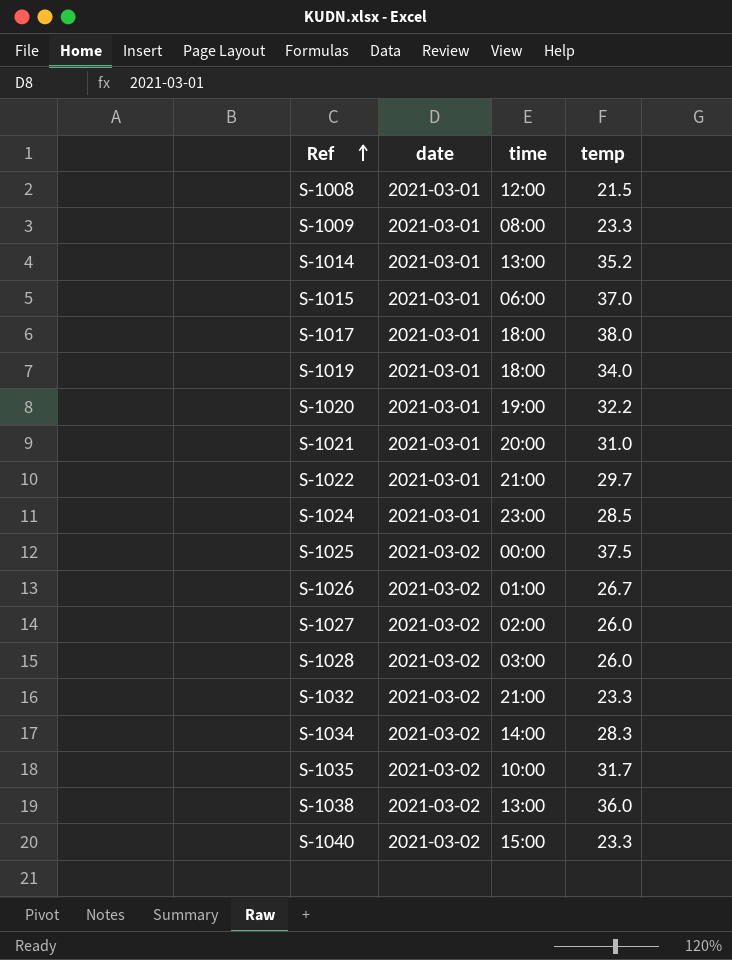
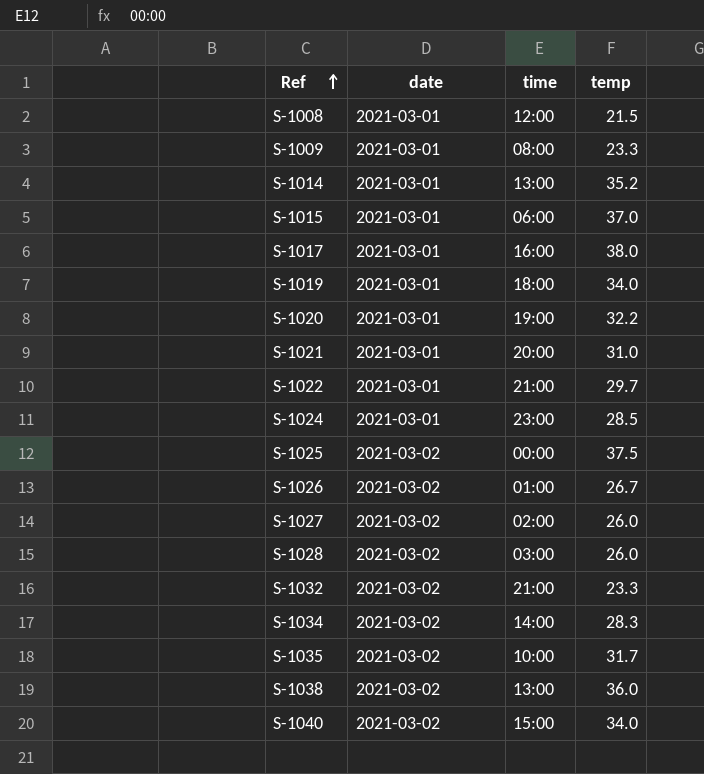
S-1017 | time: 18:00 -> 16:00
S-1040 | temp: 23.3 -> 34.0

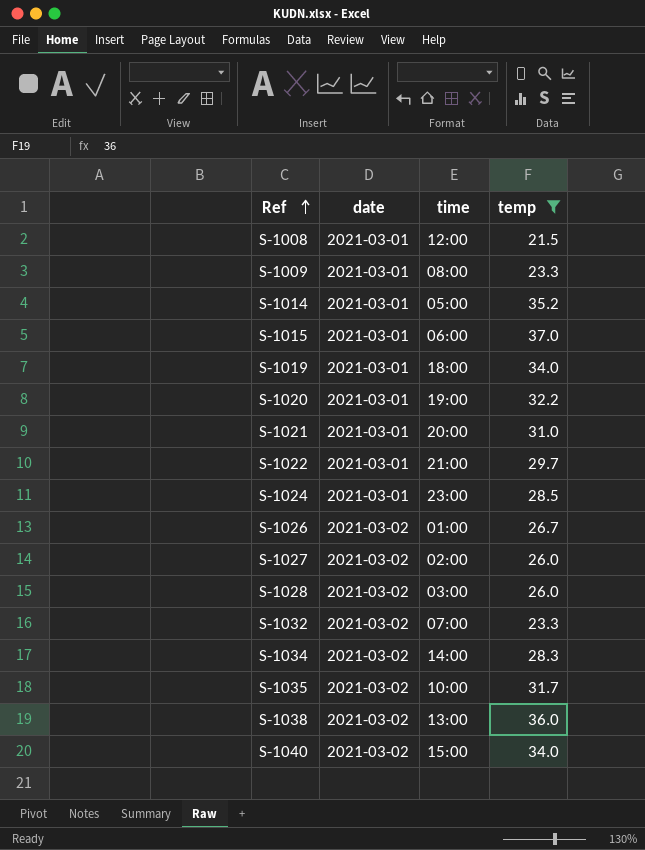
filter: none -> temp <= 37.0
S-1014 | time: 13:00 -> 05:00
S-1032 | time: 21:00 -> 07:00

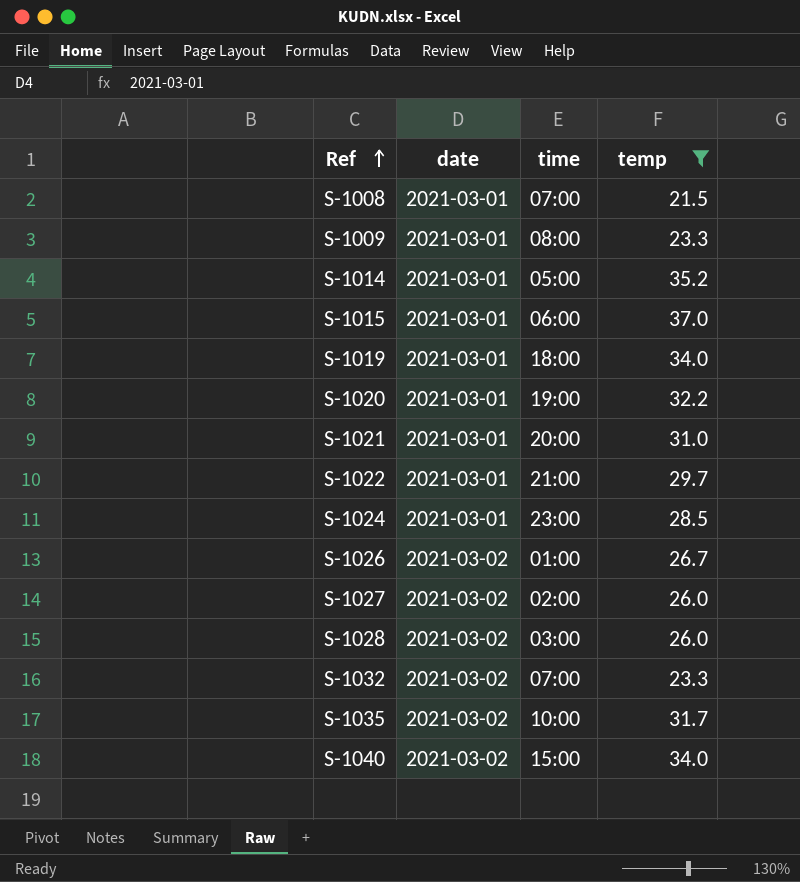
row S-1034: 2021-03-02 | 14:00 | 28.3 -> none
row S-1038: 2021-03-02 | 13:00 | 36.0 -> none
S-1008 | time: 12:00 -> 07:00

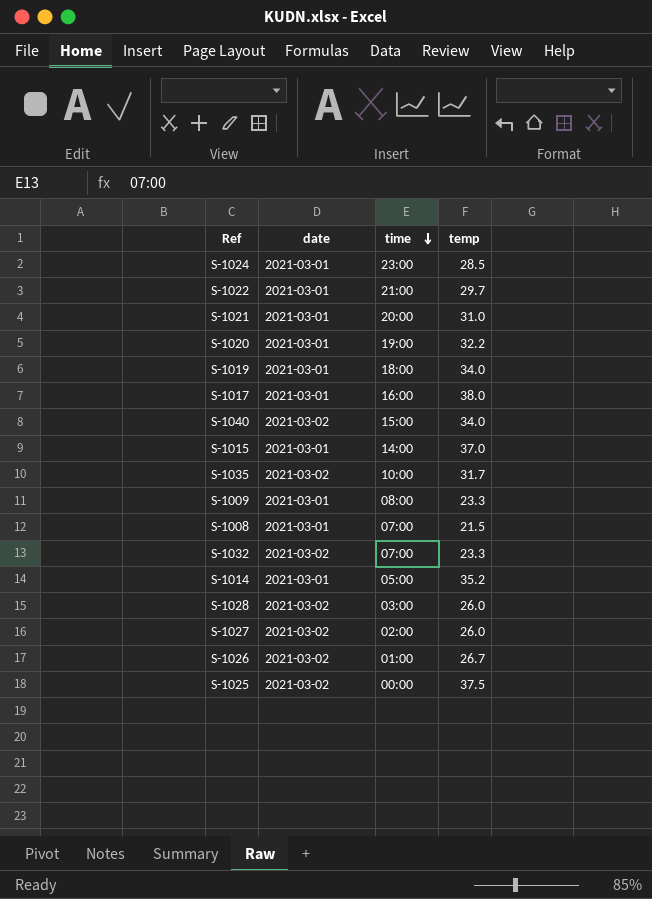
filter: temp <= 37.0 -> none
row order: Ref ascending -> time descending
S-1015 | time: 06:00 -> 14:00

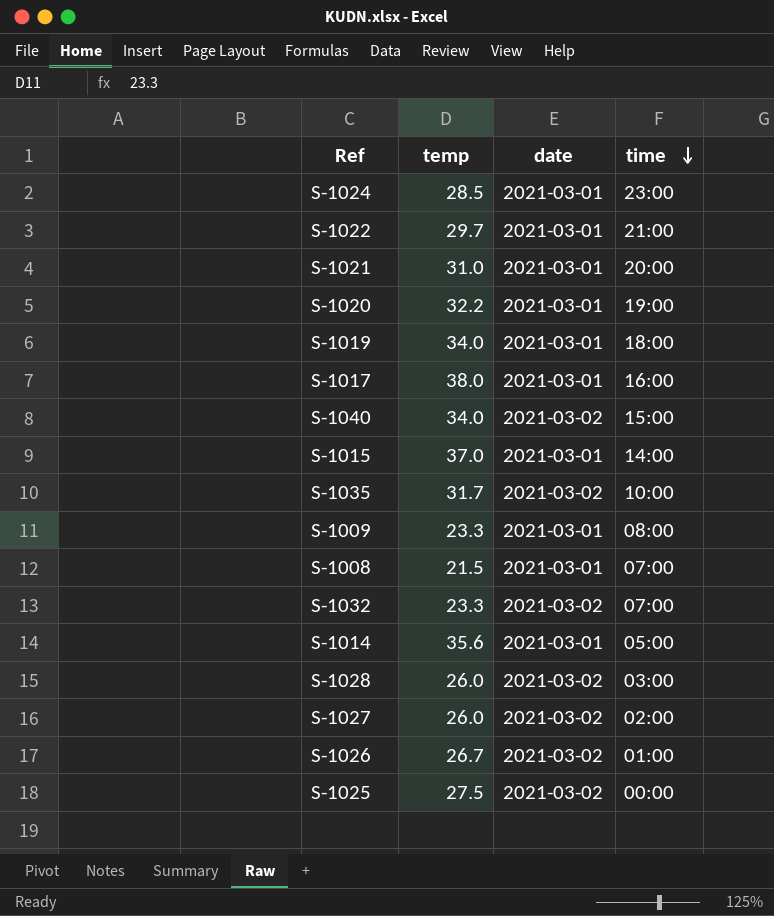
column temp | position: 4 -> 2
S-1014 | temp: 35.2 -> 35.6
S-1025 | temp: 37.5 -> 27.5

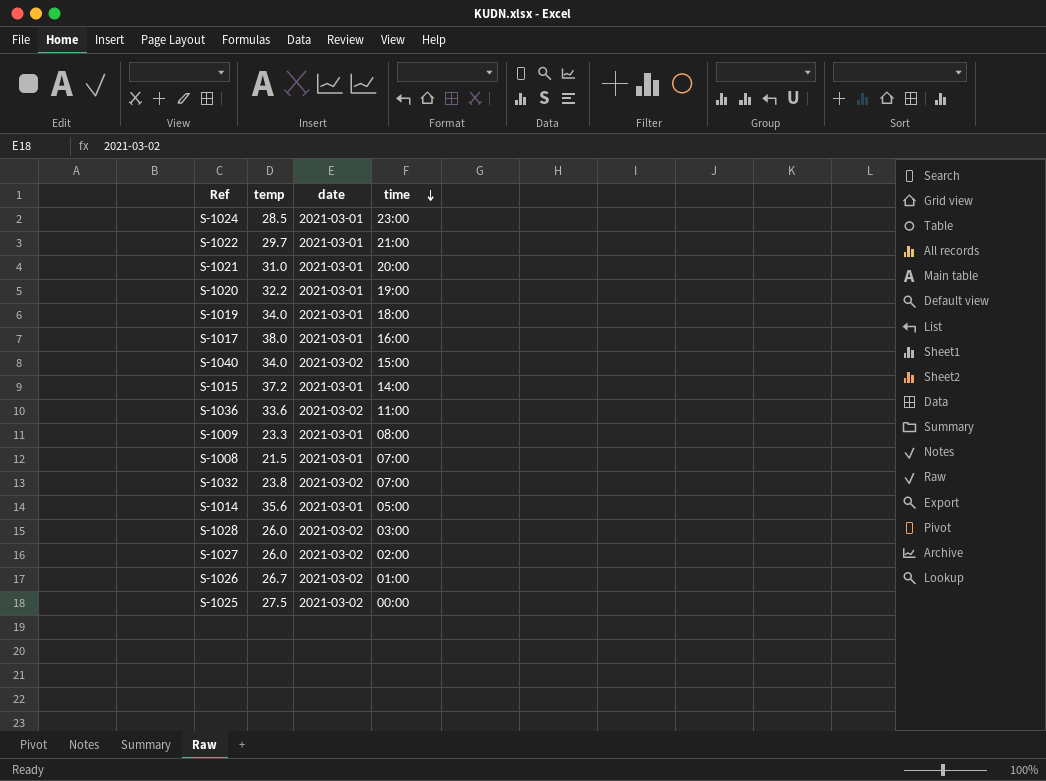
row S-1035: 31.7 | 2021-03-02 | 10:00 -> none
S-1015 | temp: 37.0 -> 37.2
row S-1036: none -> 33.6 | 2021-03-02 | 11:00
S-1032 | temp: 23.3 -> 23.8

